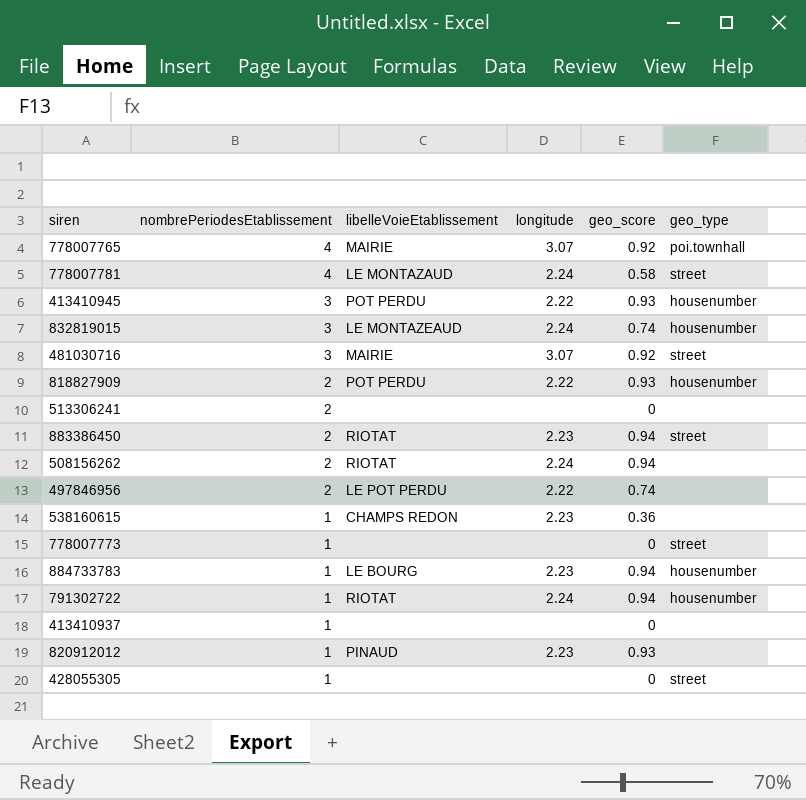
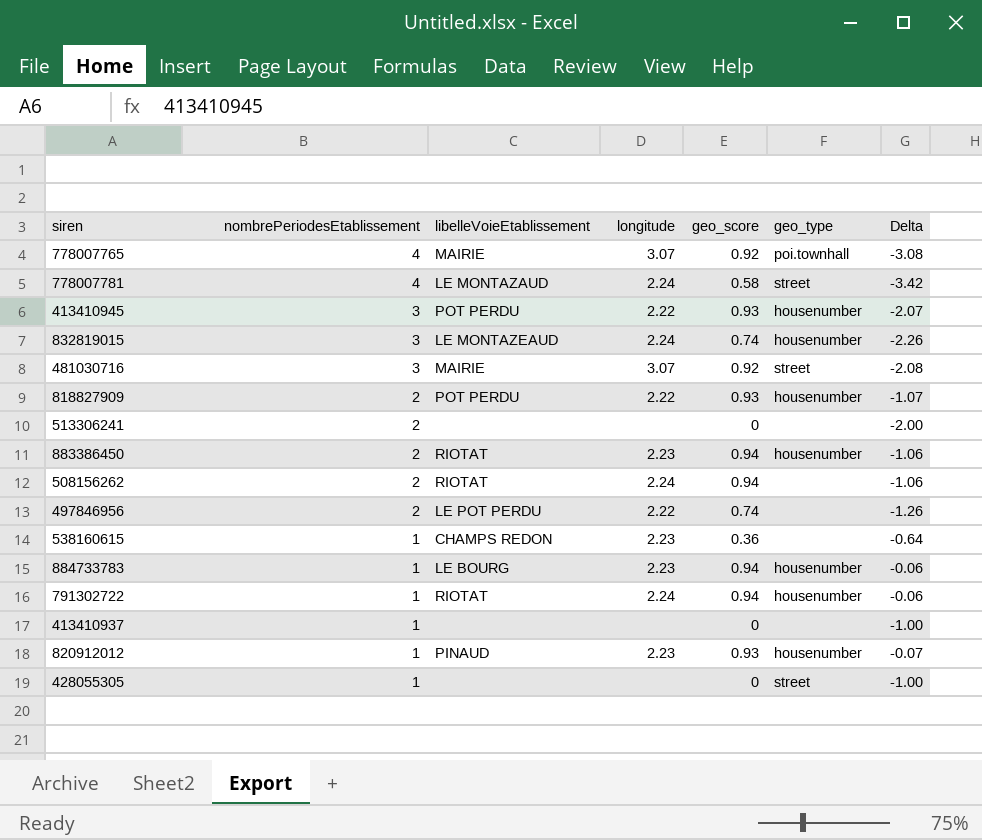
column Delta | formula: none -> [geo_score] - [nombrePeriodesEtablissement]
row 778007773: 1 | none | none | 0 | street -> none
883386450 | geo_type: street -> housenumber
820912012 | geo_type: none -> housenumber

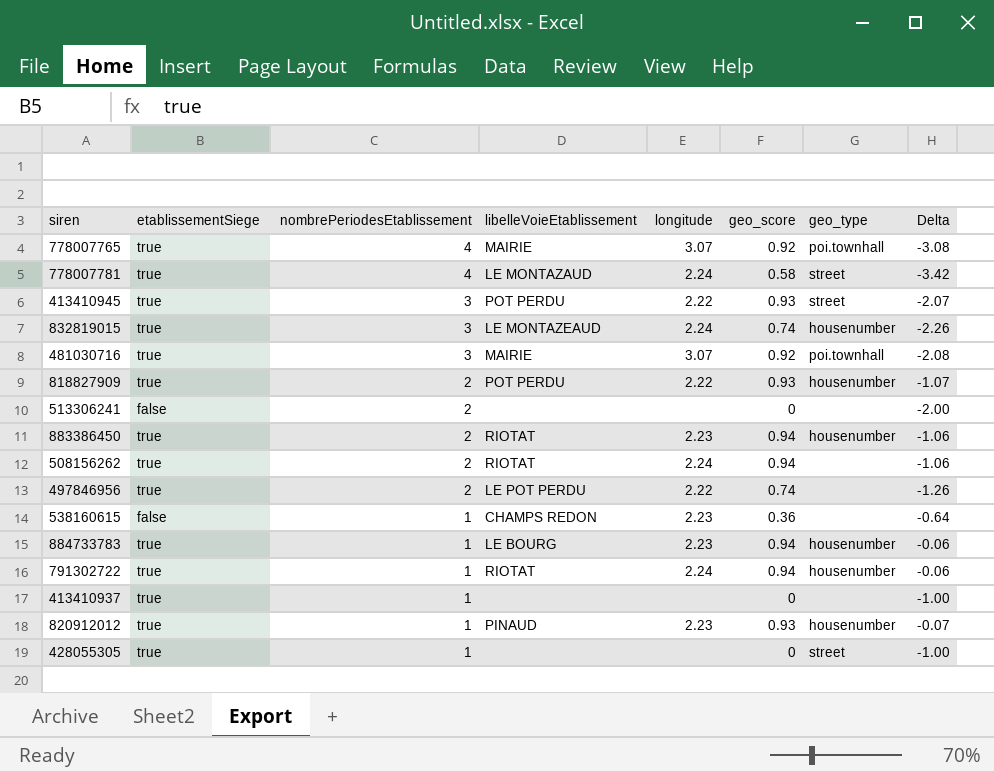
column etablissementSiege | position: none -> 2
413410945 | geo_type: housenumber -> street
481030716 | geo_type: street -> poi.townhall

